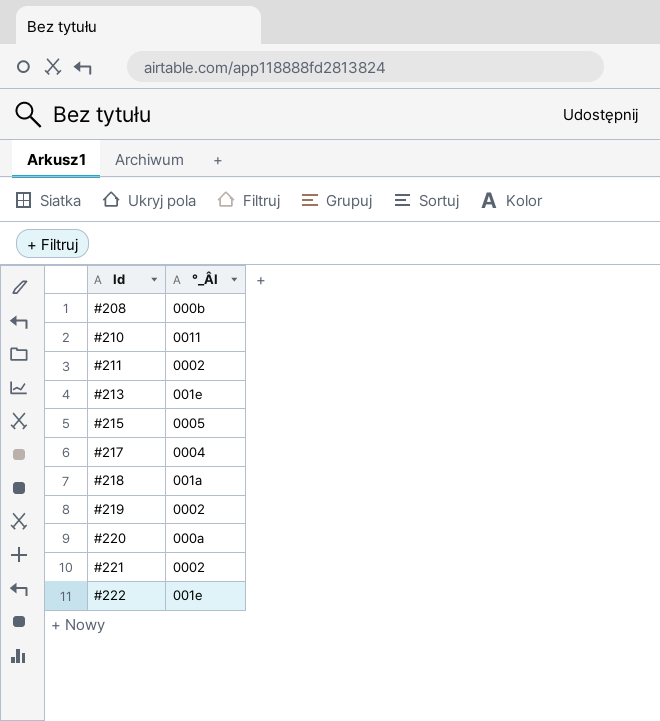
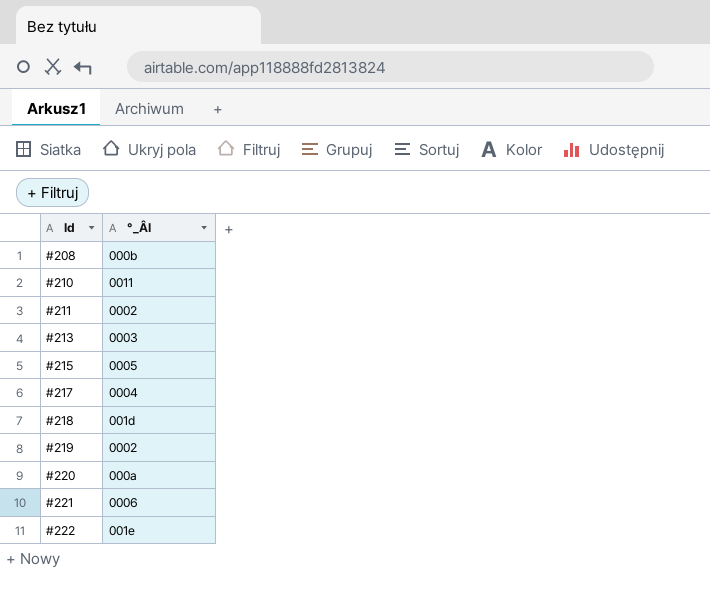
#213 | °_ÂI: 001e -> 0003
#218 | °_ÂI: 001a -> 001d
#221 | °_ÂI: 0002 -> 0006

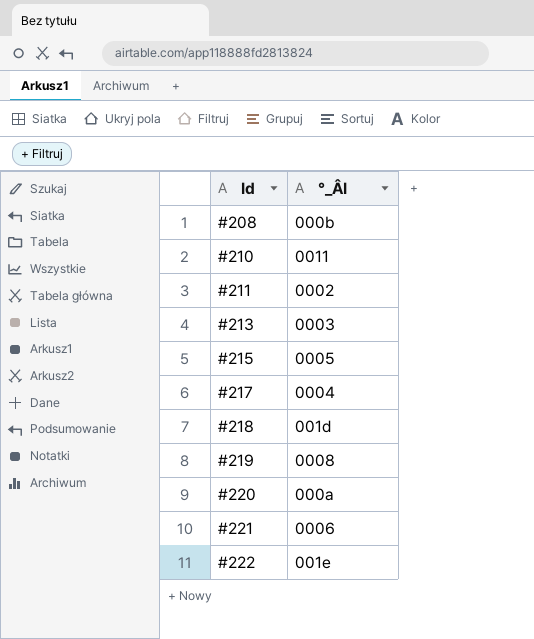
#219 | °_ÂI: 0002 -> 0008

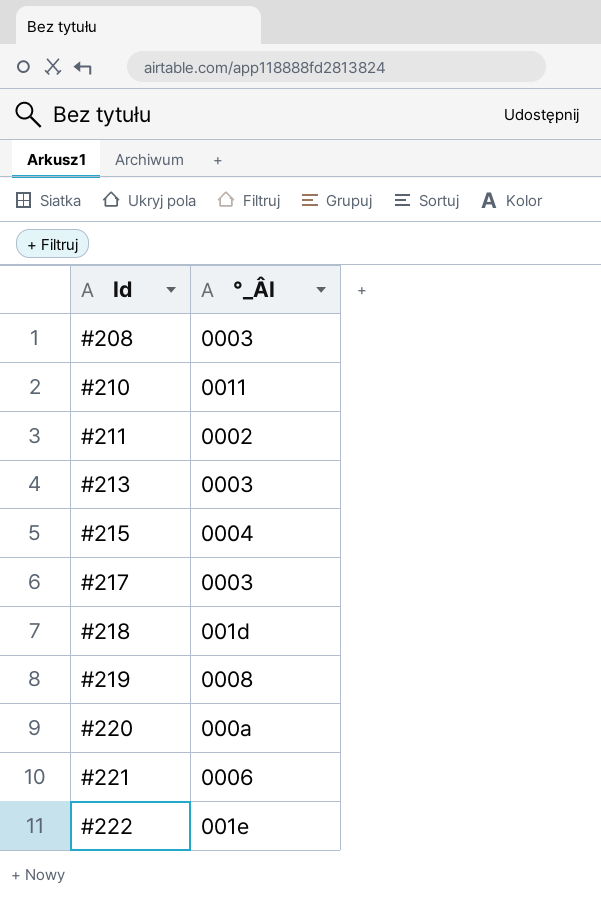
#208 | °_ÂI: 000b -> 0003
#215 | °_ÂI: 0005 -> 0004
#217 | °_ÂI: 0004 -> 0003

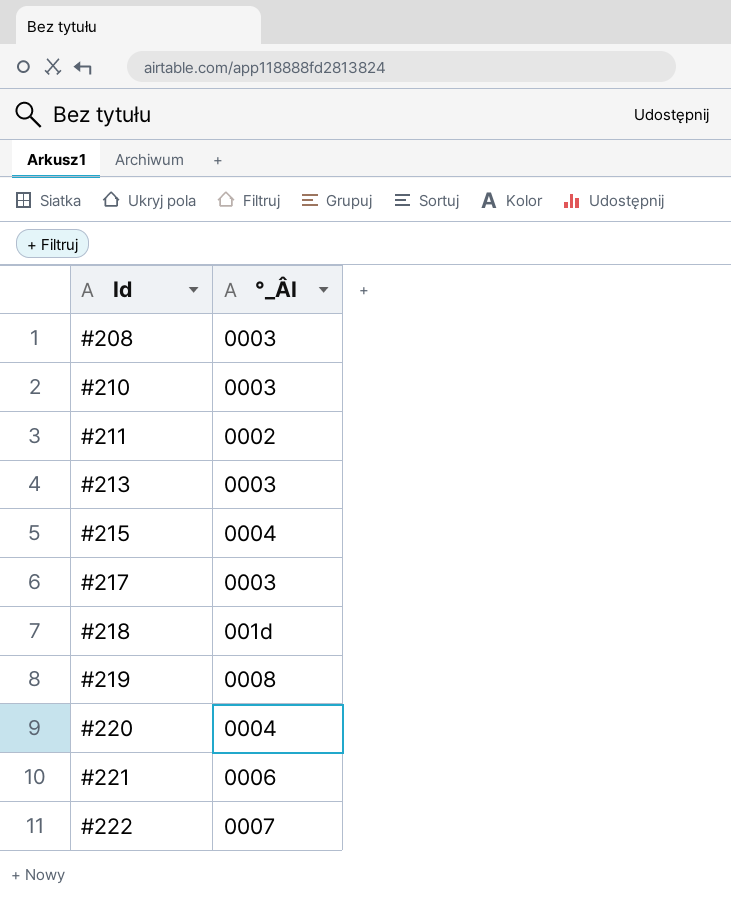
#210 | °_ÂI: 0011 -> 0003
#220 | °_ÂI: 000a -> 0004
#222 | °_ÂI: 001e -> 0007

